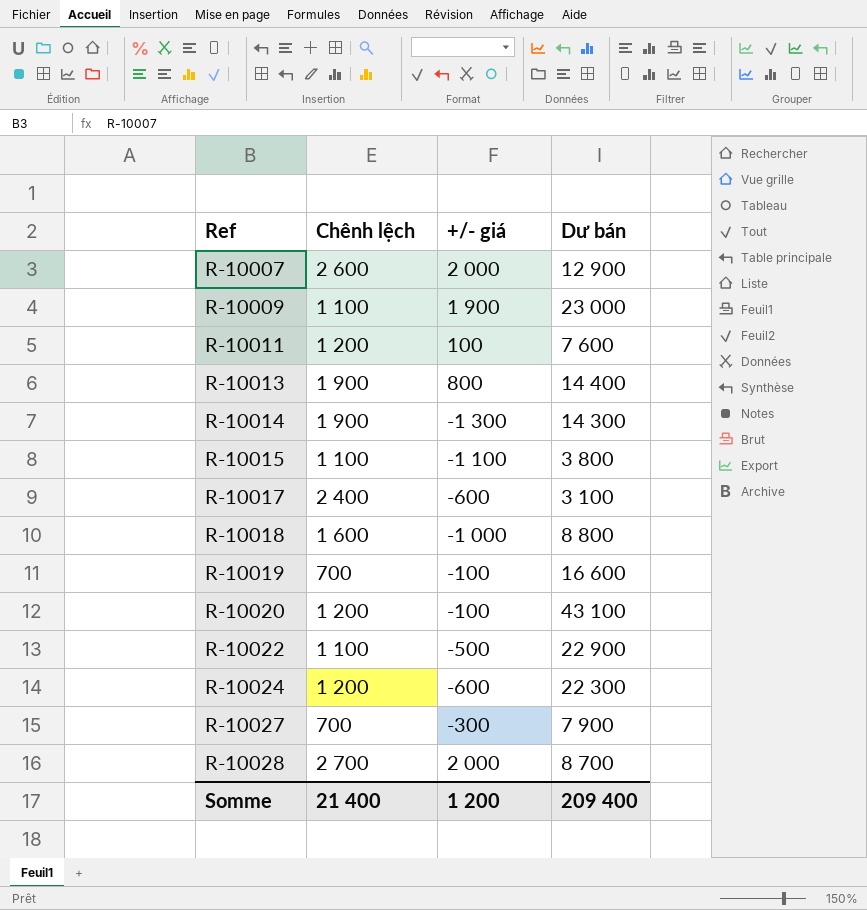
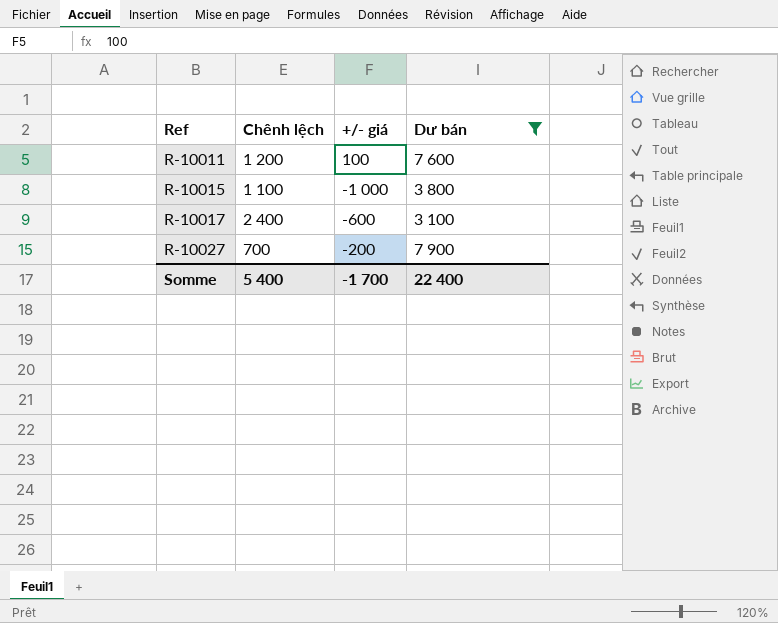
filter: none -> Dư bán <= 7 900
R-10015 | +/- giá: -1 100 -> -1 000
R-10027 | +/- giá: -300 -> -200
Somme | Chênh lệch: 21 400 -> 5 400
Somme | +/- giá: 1 200 -> -1 700
Somme | Dư bán: 209 400 -> 22 400

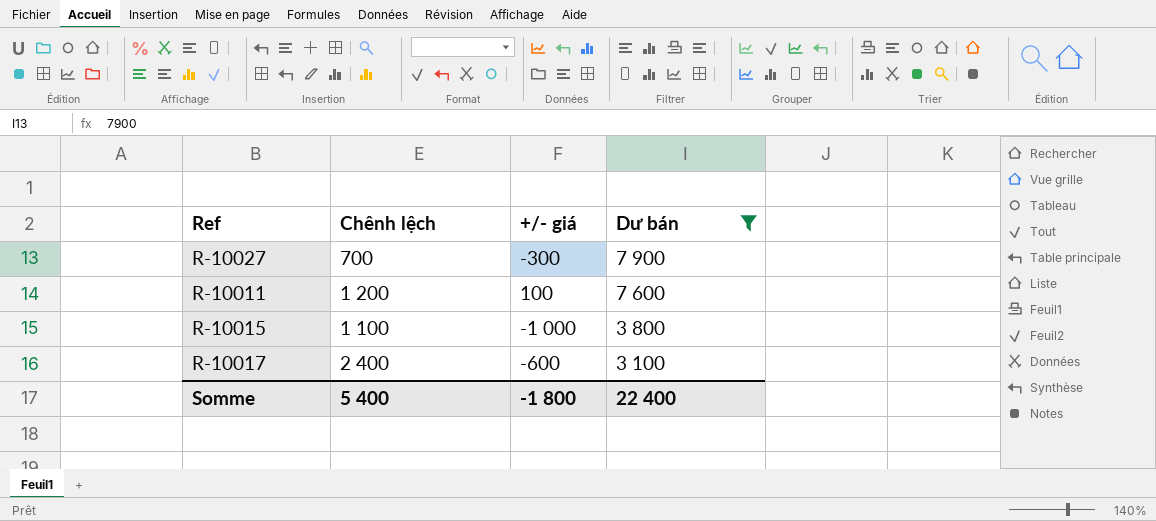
row order: Ref ascending -> Dư bán descending
R-10027 | +/- giá: -200 -> -300
Somme | +/- giá: -1 700 -> -1 800

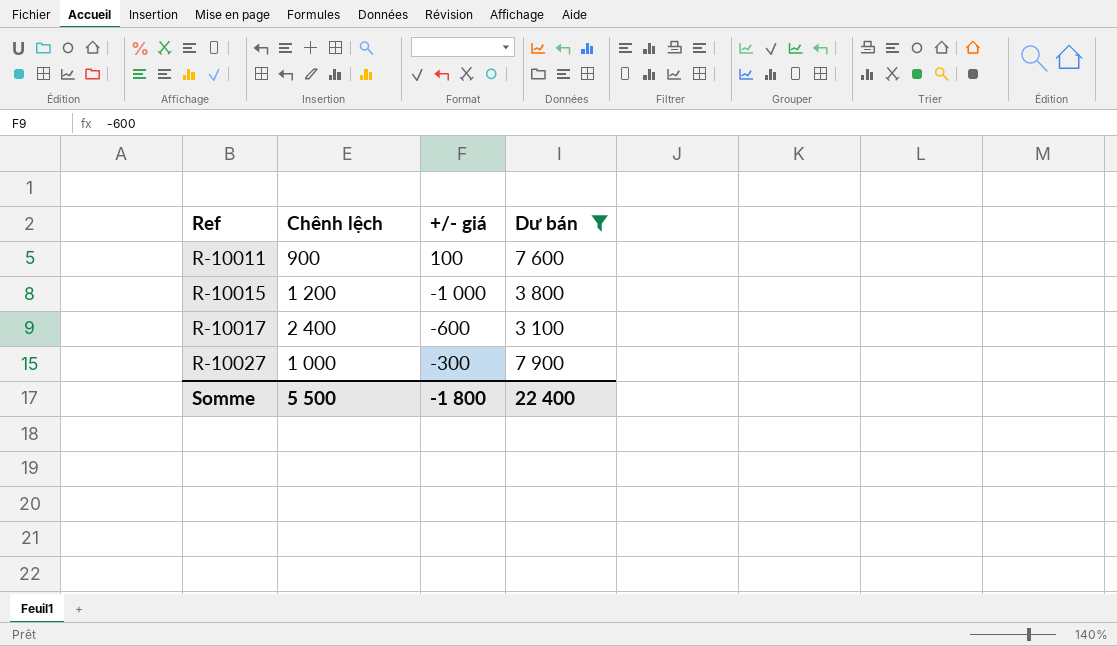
row order: Dư bán descending -> Ref ascending
R-10011 | Chênh lệch: 1 200 -> 900
R-10015 | Chênh lệch: 1 100 -> 1 200
R-10027 | Chênh lệch: 700 -> 1 000
Somme | Chênh lệch: 5 400 -> 5 500

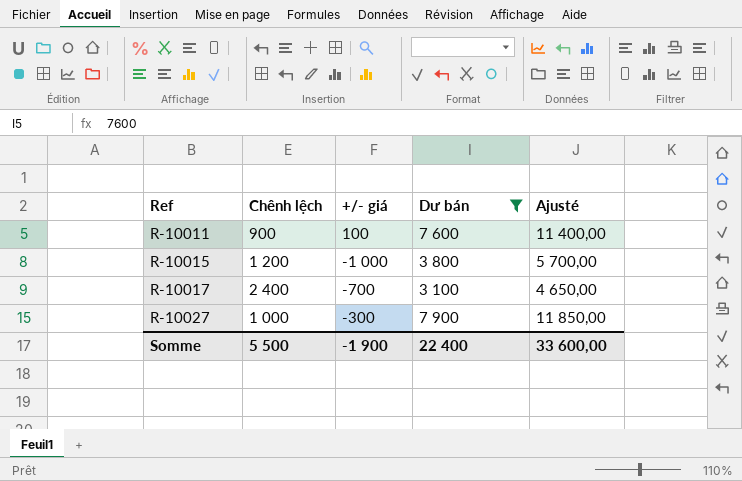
column Ajusté | formula: none -> [Dư bán] * 1,5
R-10017 | +/- giá: -600 -> -700
Somme | +/- giá: -1 800 -> -1 900

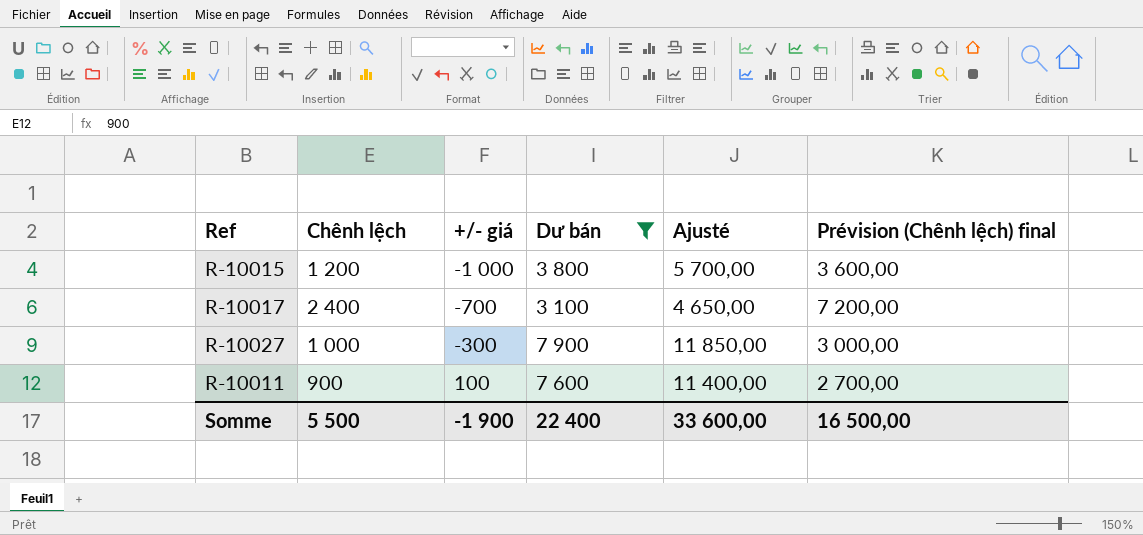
row order: Ref ascending -> +/- giá ascending
column Prévision (Chênh lệch) final | formula: none -> [Chênh lệch] * 3

